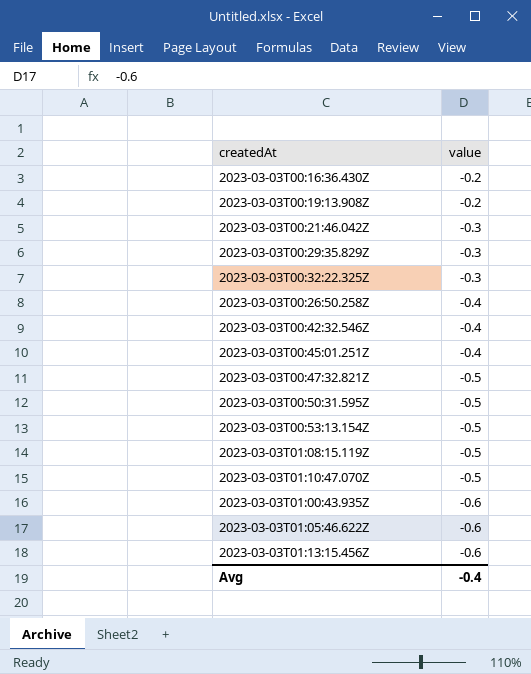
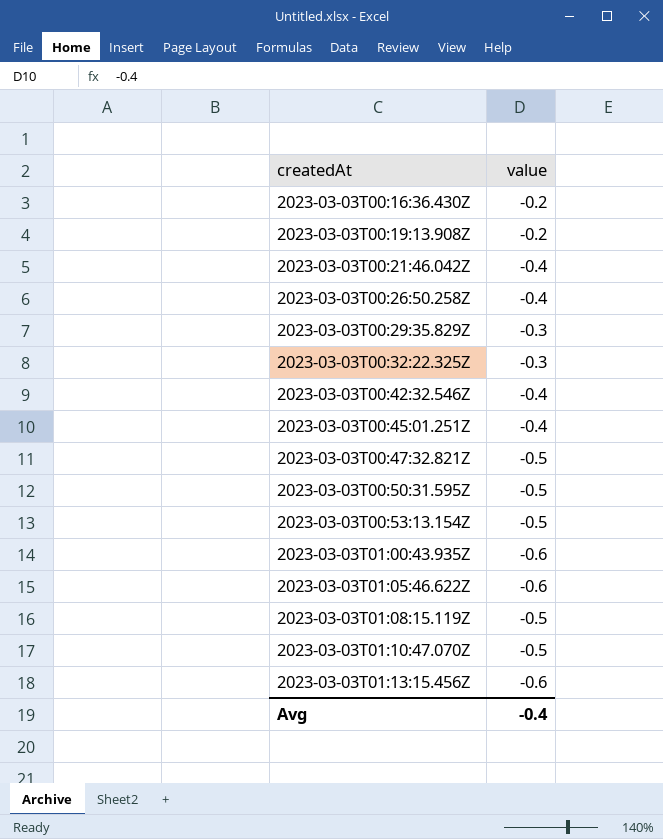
row order: value descending -> createdAt ascending
2023-03-03T00:21:46.042Z | value: -0.3 -> -0.4

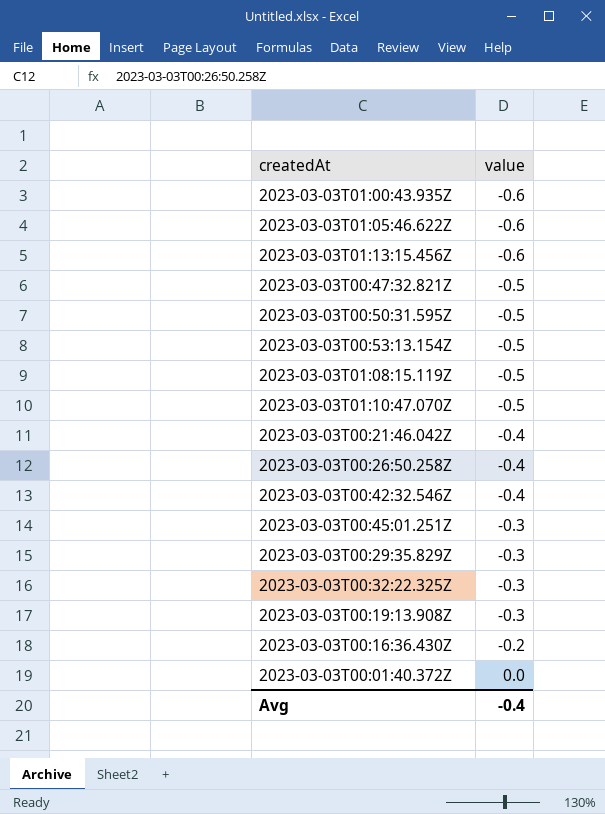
row order: createdAt ascending -> value ascending
2023-03-03T00:45:01.251Z | value: -0.4 -> -0.3
2023-03-03T00:19:13.908Z | value: -0.2 -> -0.3
row 2023-03-03T00:01:40.372Z: none -> 0.0

